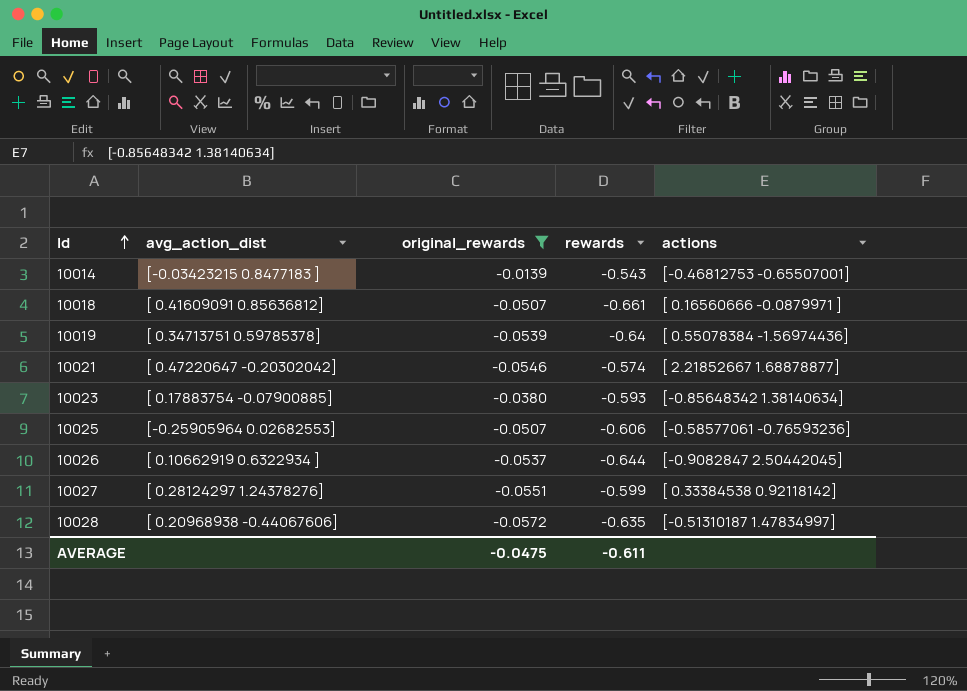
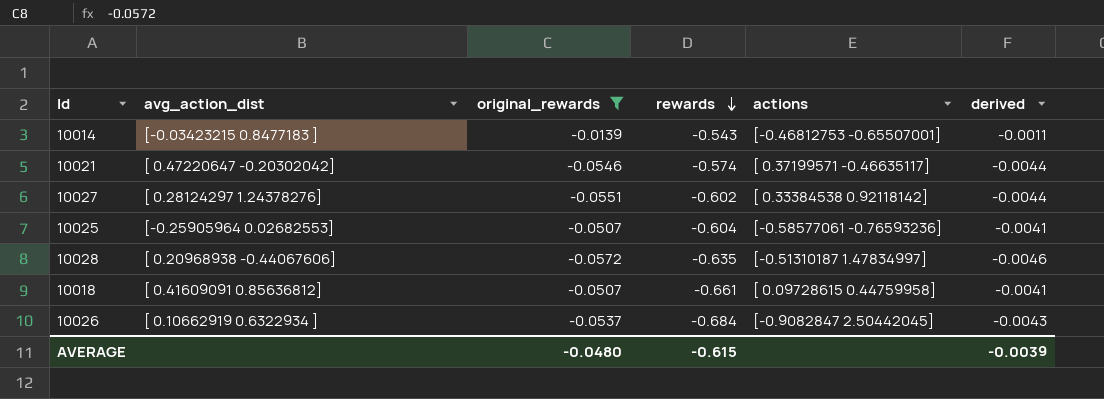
row order: Id ascending -> rewards descending
column derived | formula: none -> [original_rewards] * 0.08
row 10019: [ 0.34713751 0.59785378] | -0.0539 | -0.64 | [ 0.55078384 -1.56974436] -> none
row 10023: [ 0.17883754 -0.07900885] | -0.0380 | -0.593 | [-0.85648342 1.38140634] -> none
10021 | actions: [ 2.21852667 1.68878877] -> [ 0.37199571 -0.46635117]
10027 | rewards: -0.599 -> -0.602
10025 | rewards: -0.606 -> -0.604
10018 | actions: [ 0.16560666 -0.0879971 ] -> [ 0.09728615 0.44759958]
10026 | rewards: -0.644 -> -0.684
AVERAGE | original_rewards: -0.0475 -> -0.0480
AVERAGE | rewards: -0.611 -> -0.615

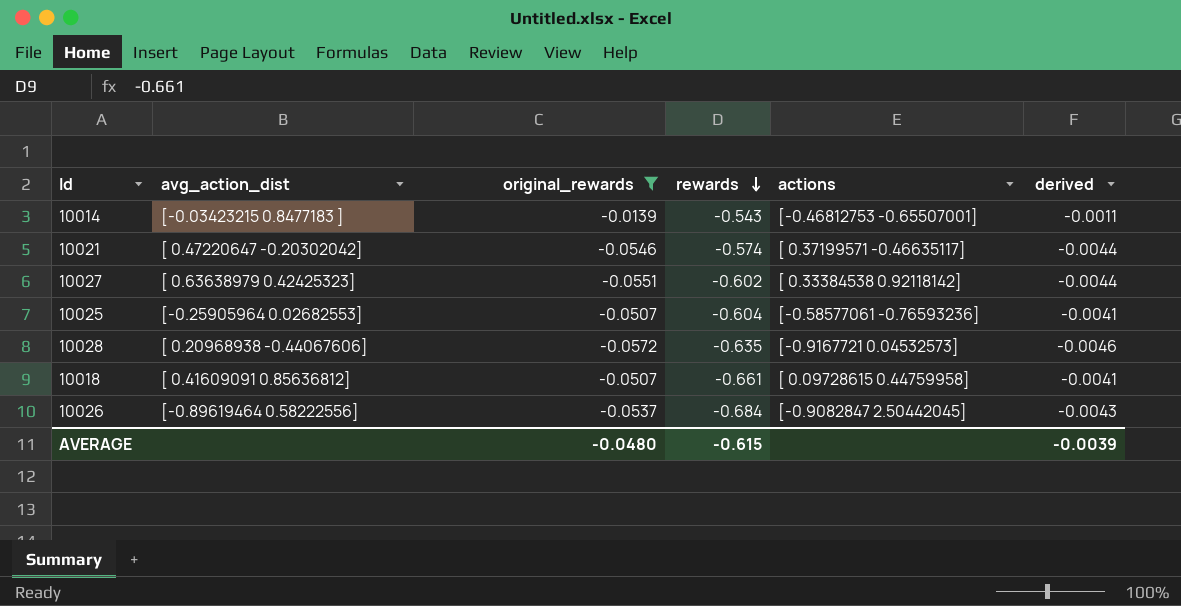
10027 | avg_action_dist: [ 0.28124297 1.24378276] -> [ 0.63638979 0.42425323]
10028 | actions: [-0.51310187 1.47834997] -> [-0.9167721 0.04532573]
10026 | avg_action_dist: [ 0.10662919 0.6322934 ] -> [-0.89619464 0.58222556]

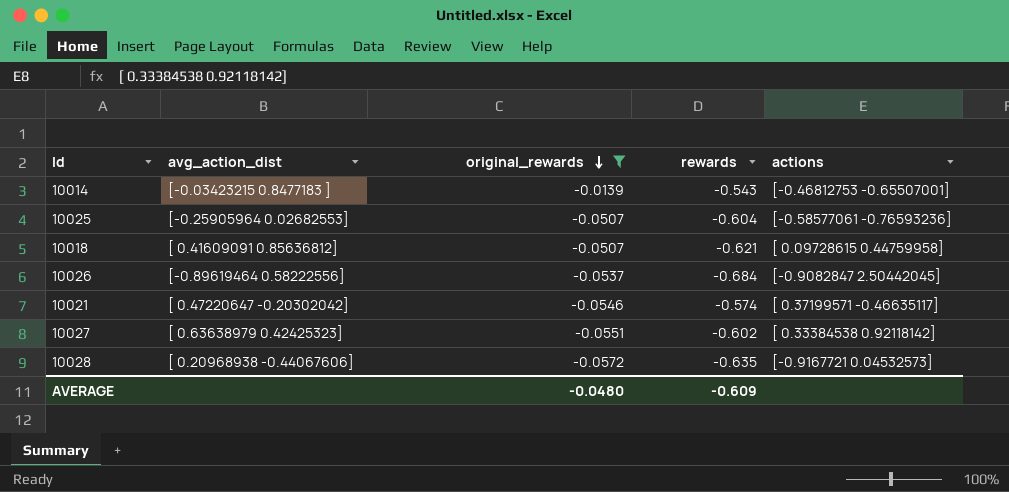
row order: rewards descending -> original_rewards descending
column derived | formula: [original_rewards] * 0.08 -> none
10018 | rewards: -0.661 -> -0.621
AVERAGE | rewards: -0.615 -> -0.609

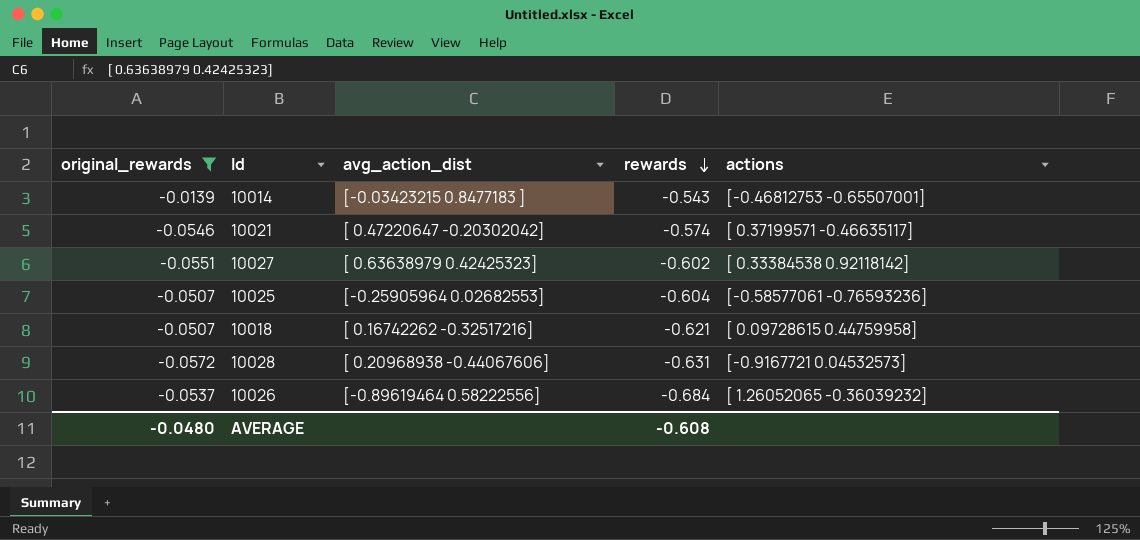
row order: original_rewards descending -> rewards descending
column original_rewards | position: 3 -> 1
10018 | avg_action_dist: [ 0.41609091 0.85636812] -> [ 0.16742262 -0.32517216]
10028 | rewards: -0.635 -> -0.631
10026 | actions: [-0.9082847 2.50442045] -> [ 1.26052065 -0.36039232]
AVERAGE | rewards: -0.609 -> -0.608

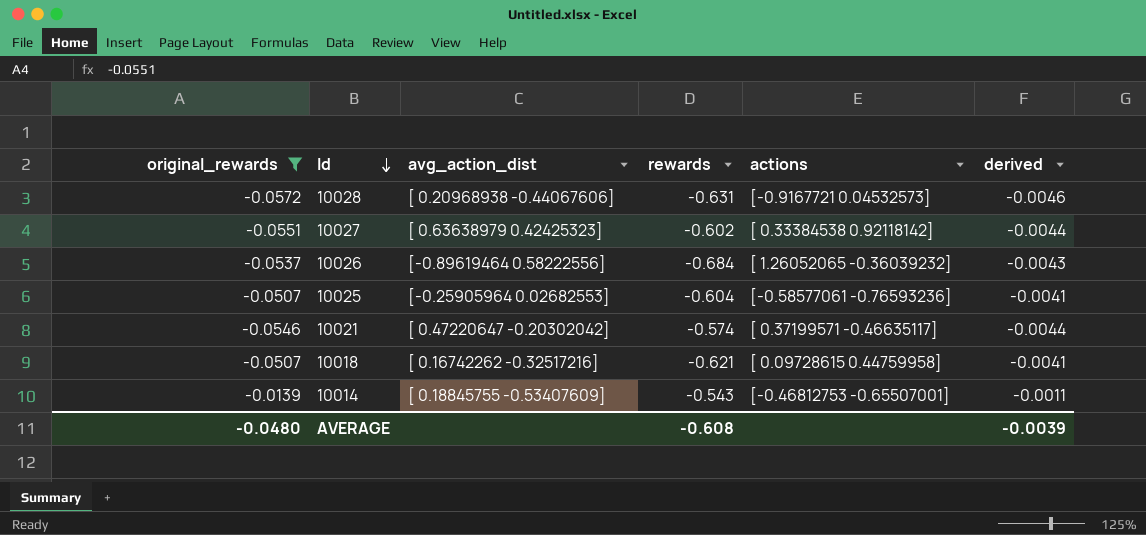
row order: rewards descending -> Id descending
column derived | formula: none -> [original_rewards] * 0.08
10014 | avg_action_dist: [-0.03423215 0.8477183 ] -> [ 0.18845755 -0.53407609]

